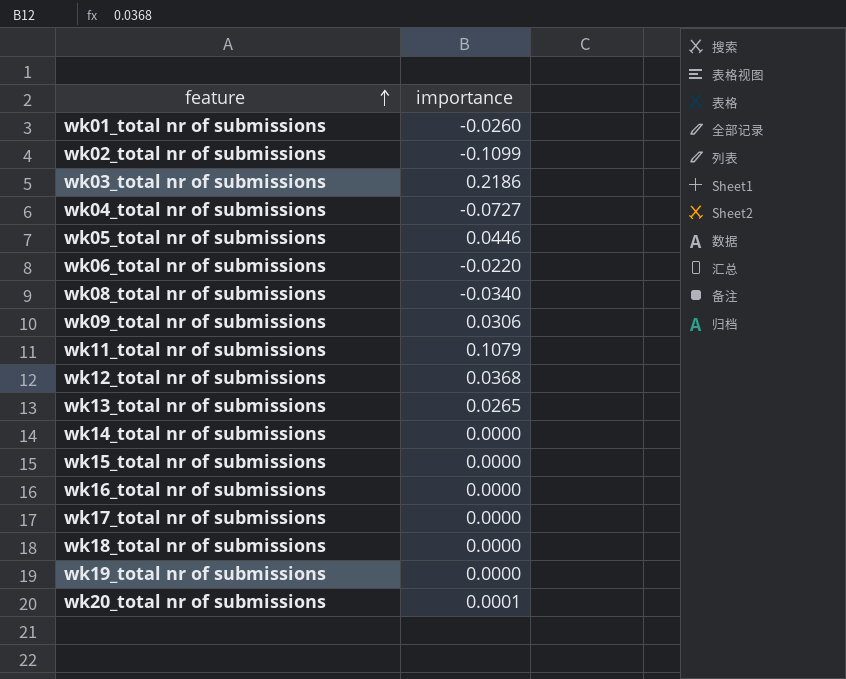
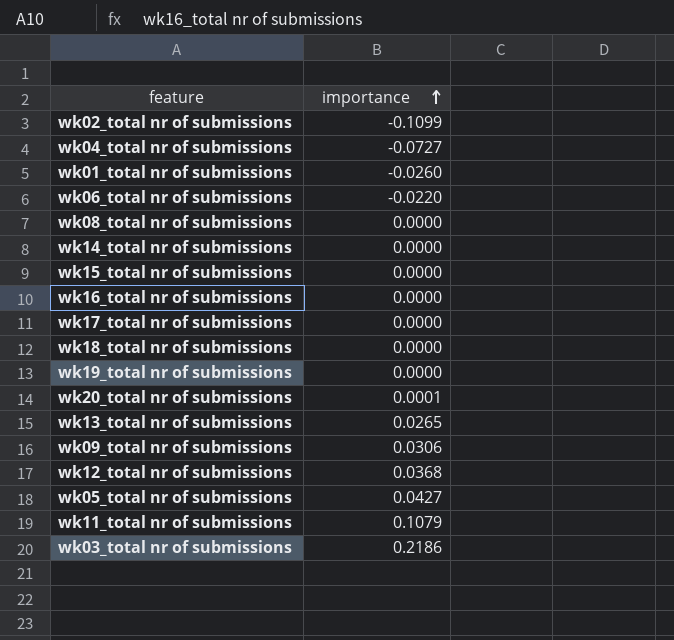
row order: feature ascending -> importance ascending
wk08_total nr of submissions | importance: -0.0340 -> 0.0000
wk05_total nr of submissions | importance: 0.0446 -> 0.0427

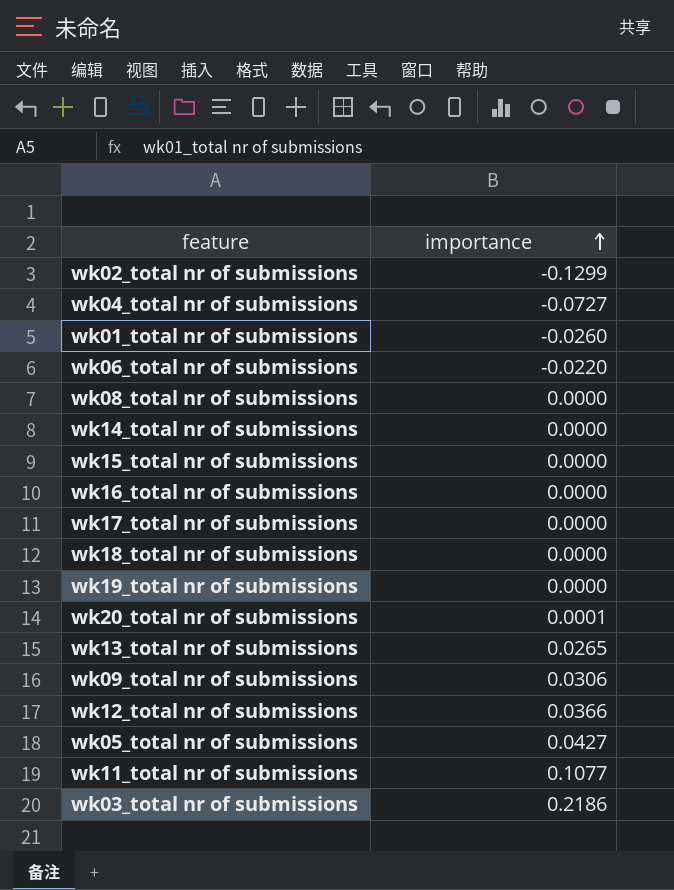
wk02_total nr of submissions | importance: -0.1099 -> -0.1299
wk12_total nr of submissions | importance: 0.0368 -> 0.0366
wk11_total nr of submissions | importance: 0.1079 -> 0.1077

